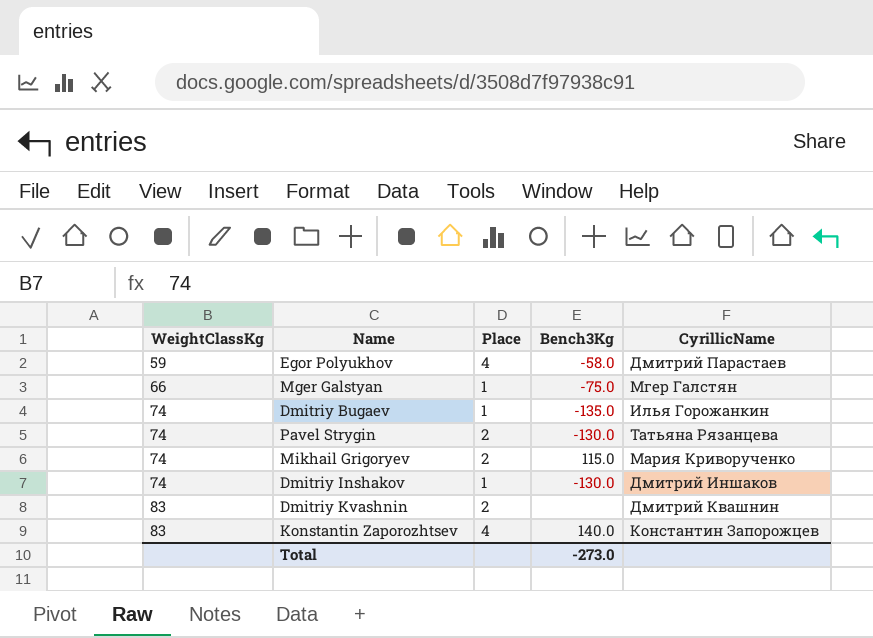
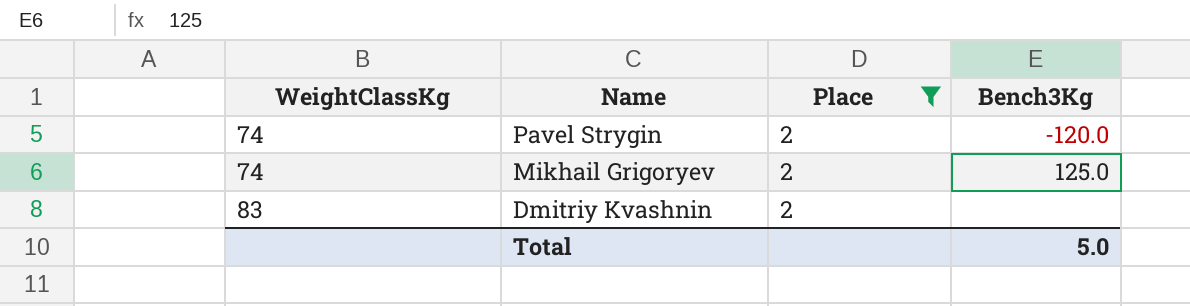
filter: none -> Place = 2
column CyrillicName | position: 5 -> none
Pavel Strygin | Bench3Kg: -130.0 -> -120.0
Mikhail Grigoryev | Bench3Kg: 115.0 -> 125.0
Total | Bench3Kg: -273.0 -> 5.0

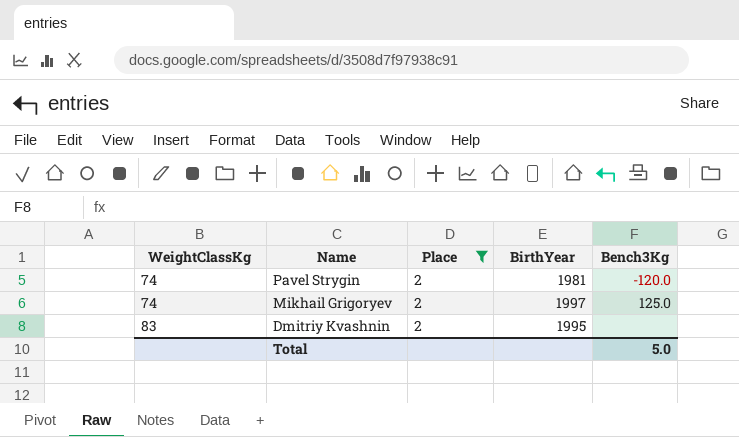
column BirthYear | position: none -> 4

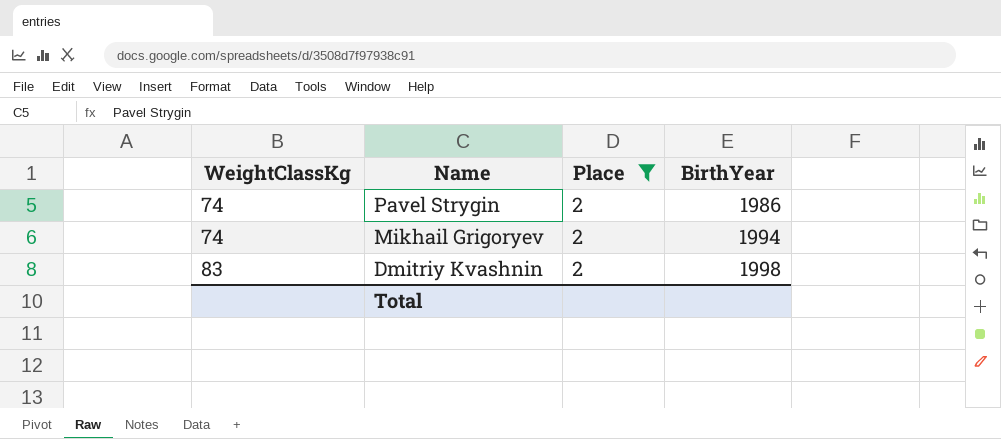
column Bench3Kg | position: 5 -> none
Pavel Strygin | BirthYear: 1981 -> 1986
Mikhail Grigoryev | BirthYear: 1997 -> 1994
Dmitriy Kvashnin | BirthYear: 1995 -> 1998

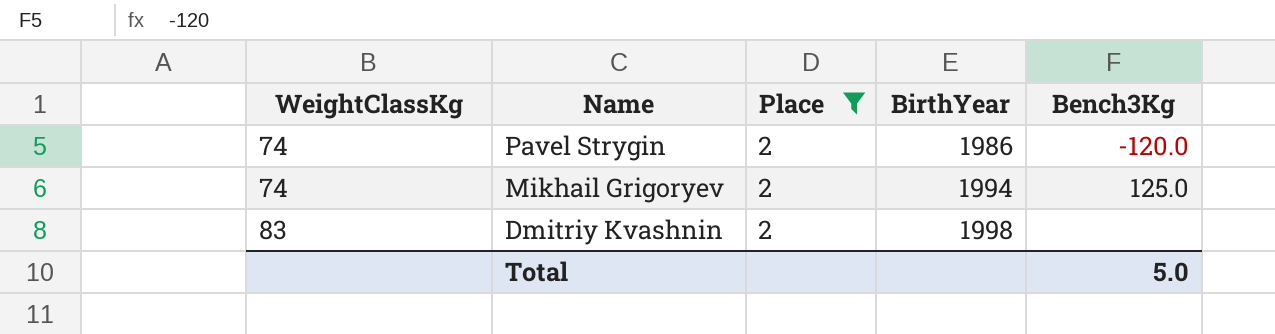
column Bench3Kg | position: none -> 5

